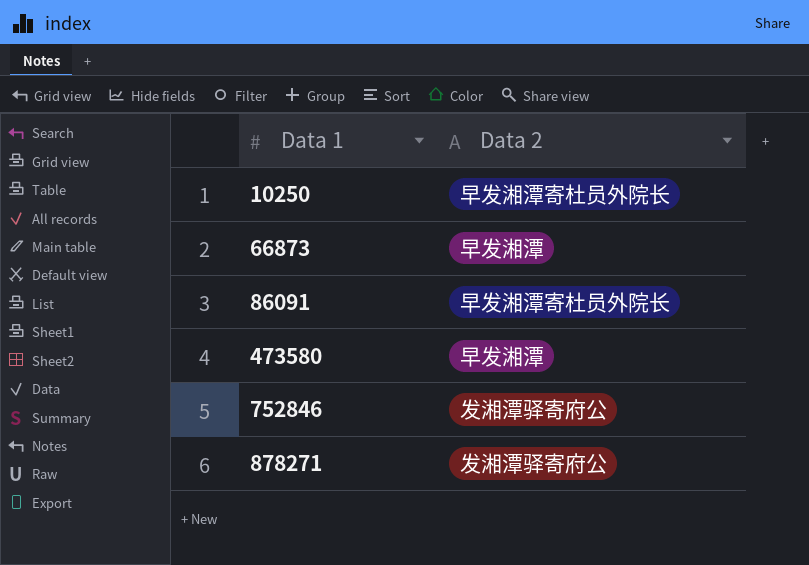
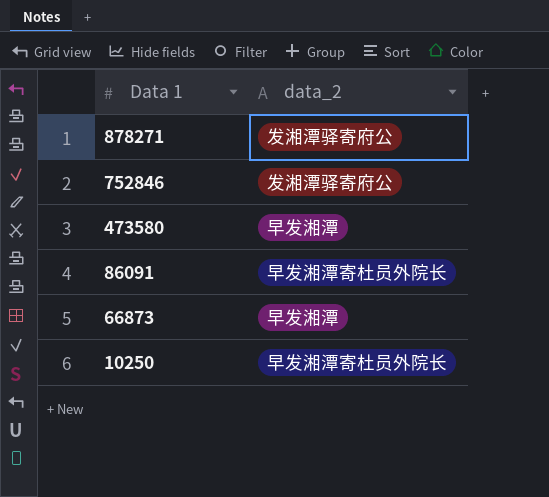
row order: Data 1 ascending -> Data 1 descending
column name: Data 2 -> data_2

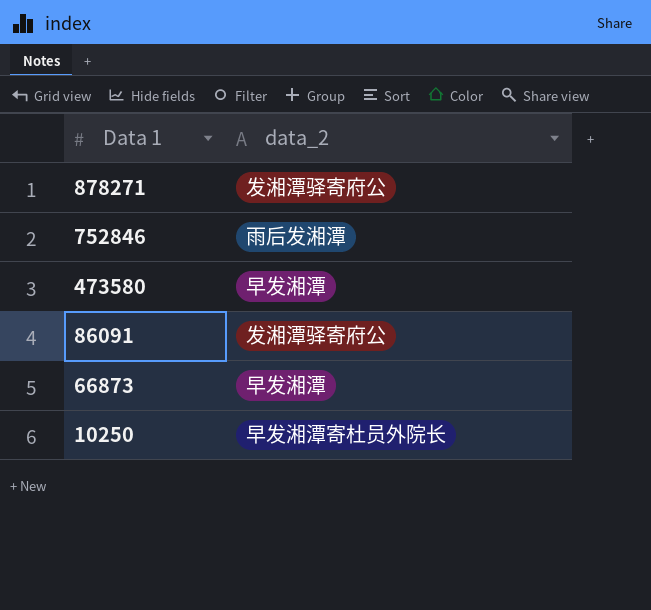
752846 | data_2: 发湘潭驿寄府公 -> 雨后发湘潭
86091 | data_2: 早发湘潭寄杜员外院长 -> 发湘潭驿寄府公

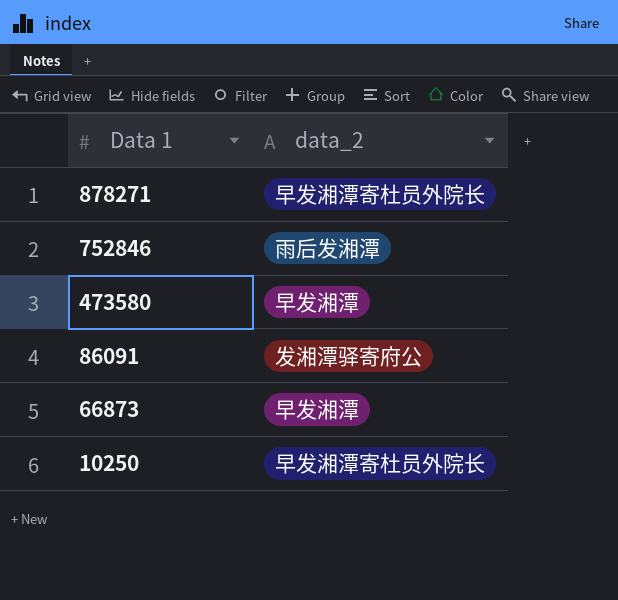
878271 | data_2: 发湘潭驿寄府公 -> 早发湘潭寄杜员外院长

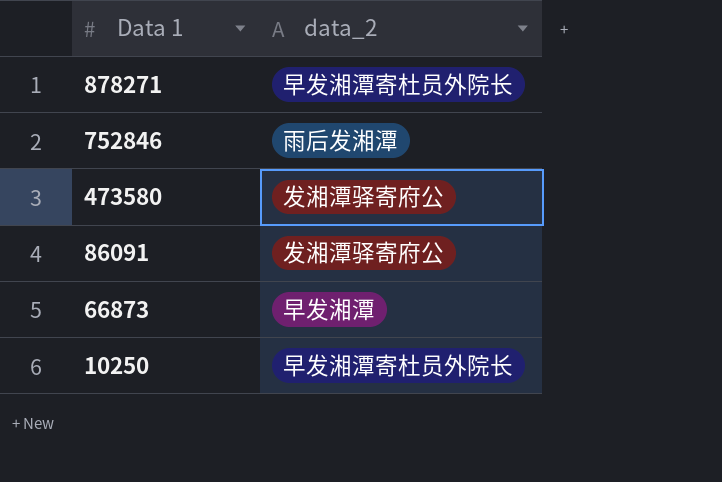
473580 | data_2: 早发湘潭 -> 发湘潭驿寄府公

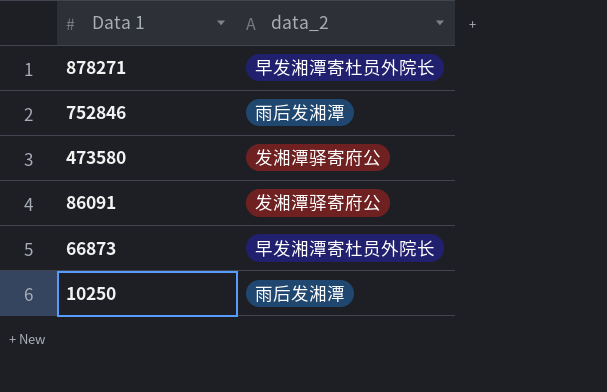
66873 | data_2: 早发湘潭 -> 早发湘潭寄杜员外院长
10250 | data_2: 早发湘潭寄杜员外院长 -> 雨后发湘潭

